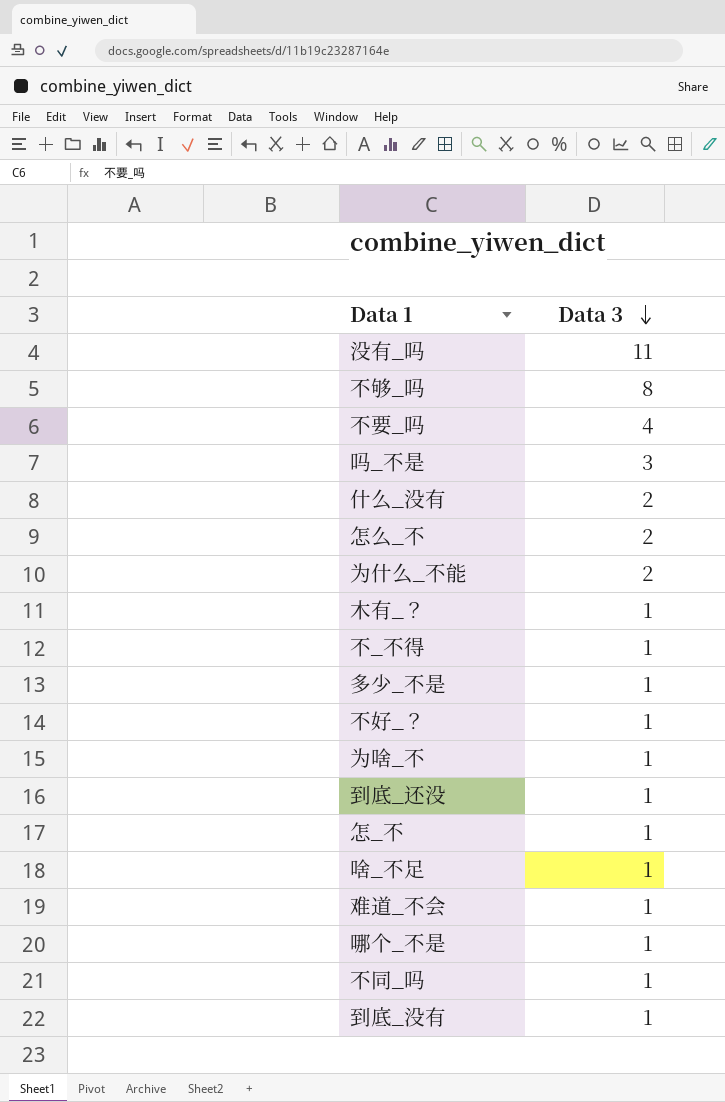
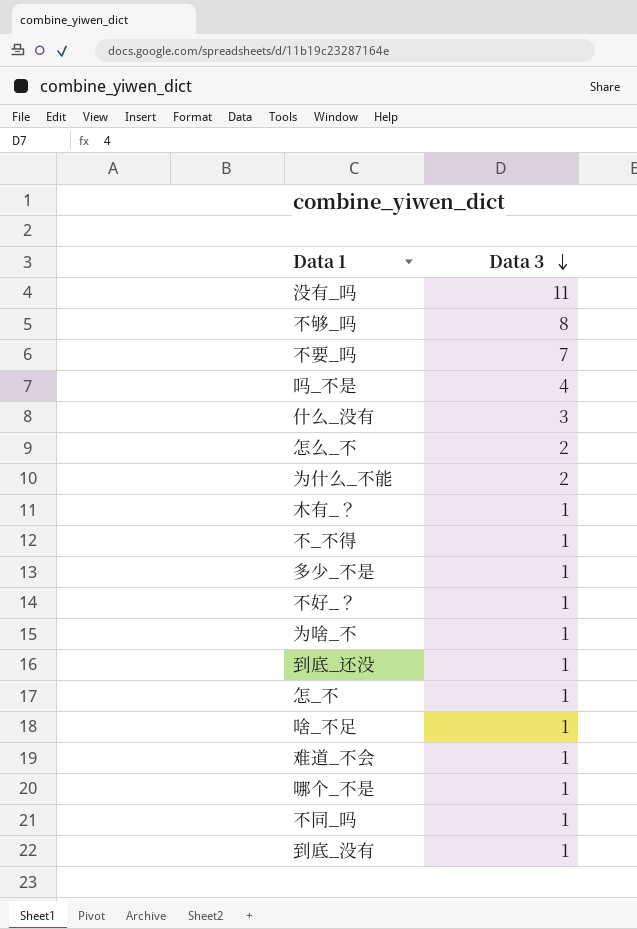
不要_吗 | Data 3: 4 -> 7
吗_不是 | Data 3: 3 -> 4
什么_没有 | Data 3: 2 -> 3

